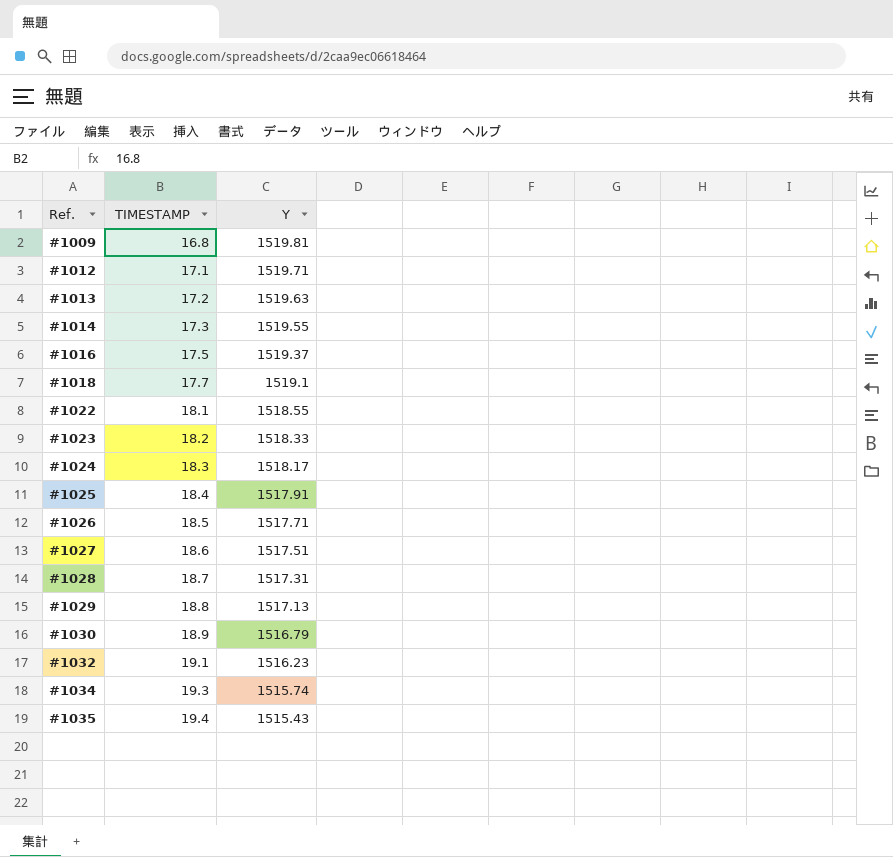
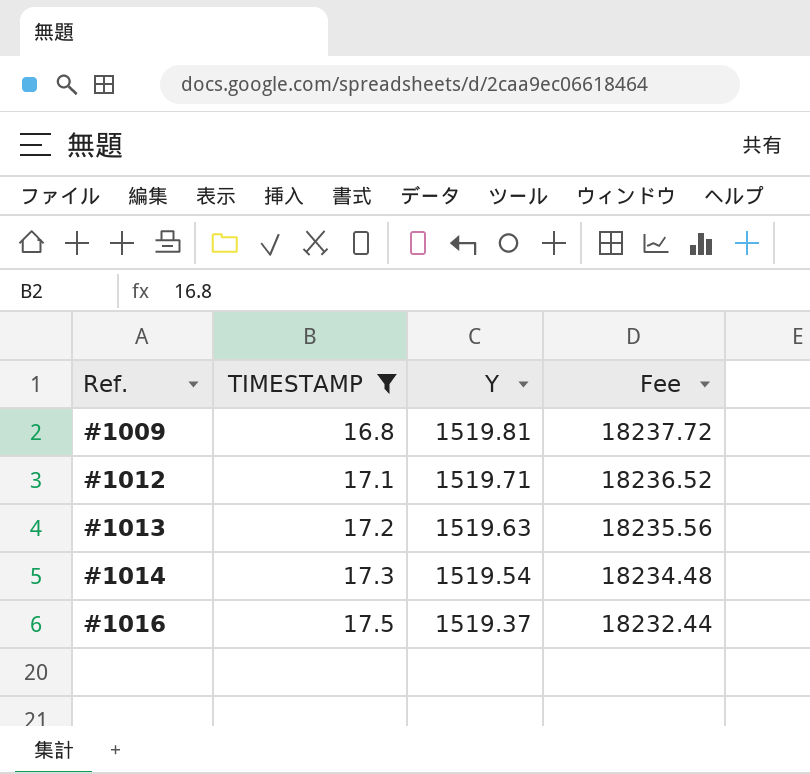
filter: none -> TIMESTAMP <= 17.5
column Fee | formula: none -> [Y] * 12
#1014 | Y: 1519.55 -> 1519.54

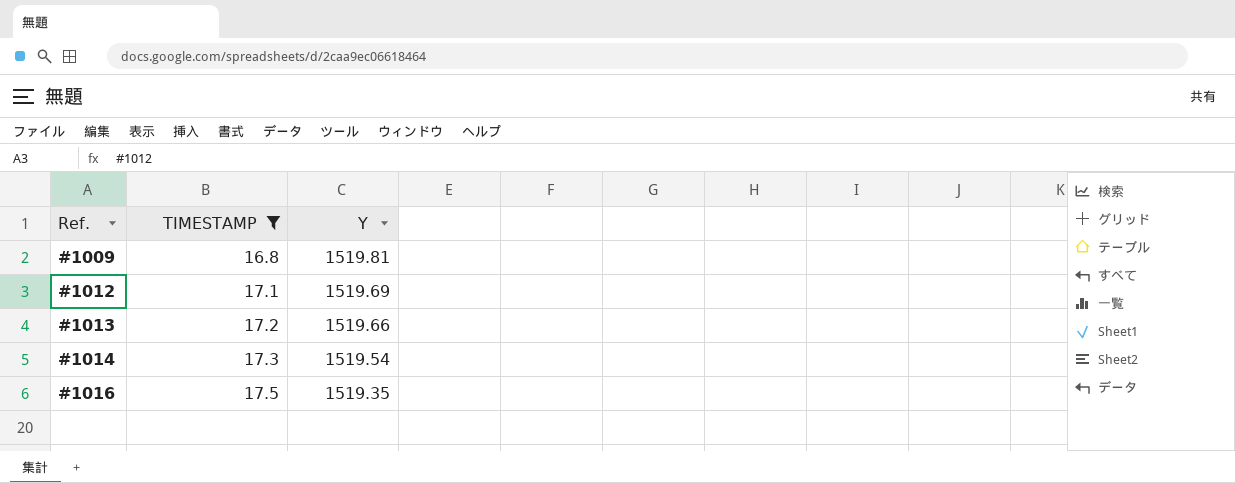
column Fee | formula: [Y] * 12 -> none
#1012 | Y: 1519.71 -> 1519.69
#1013 | Y: 1519.63 -> 1519.66
#1016 | Y: 1519.37 -> 1519.35

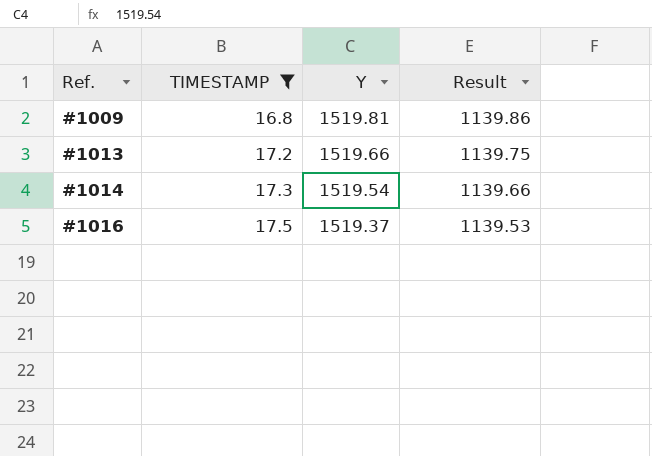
column Result | formula: none -> [Y] * 0.75
row #1012: 17.1 | 1519.69 -> none
#1016 | Y: 1519.35 -> 1519.37

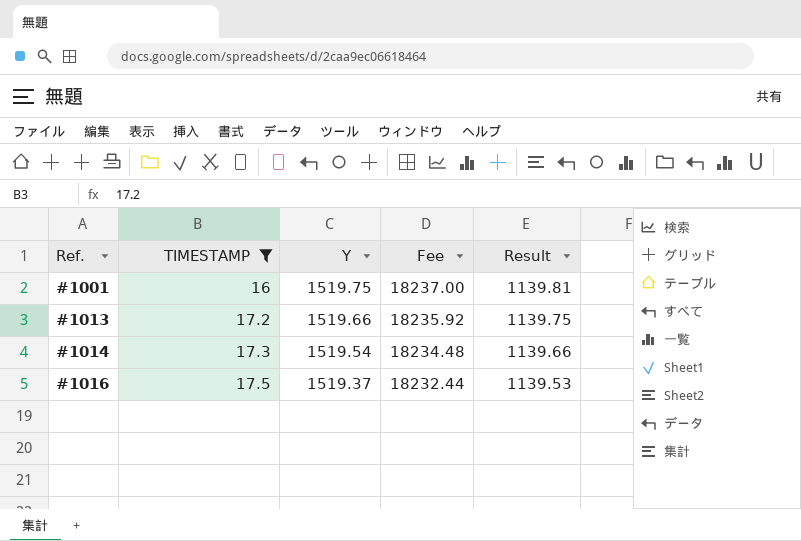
column Fee | formula: none -> [Y] * 12
row #1009: 16.8 | 1519.81 | 1139.86 -> none
row #1001: none -> 16 | 1519.75 | 18237.00 | 1139.81

